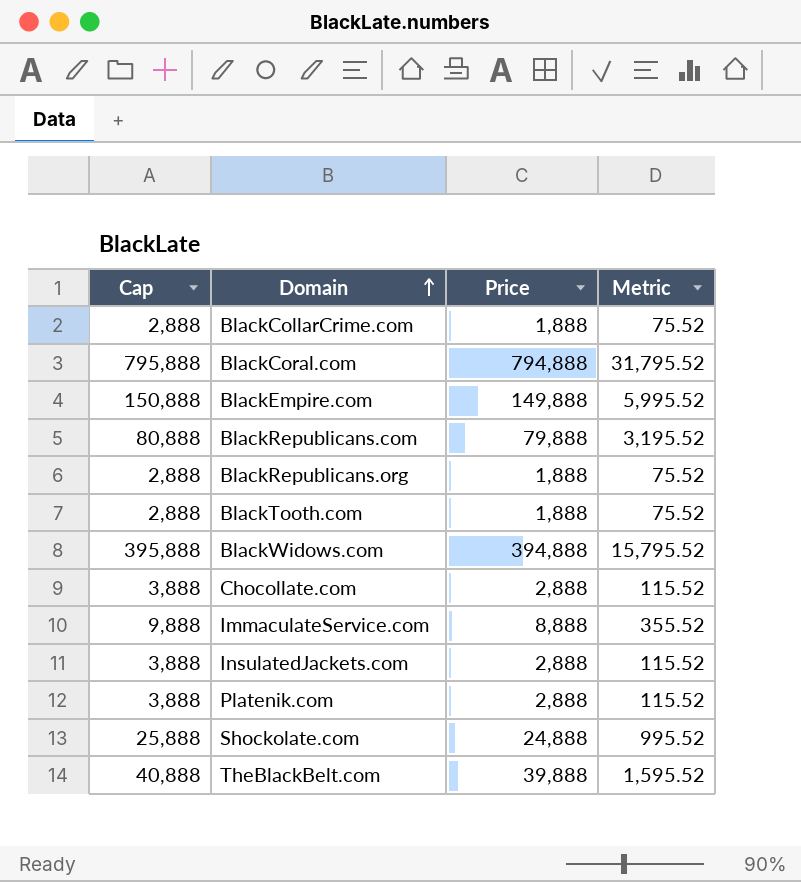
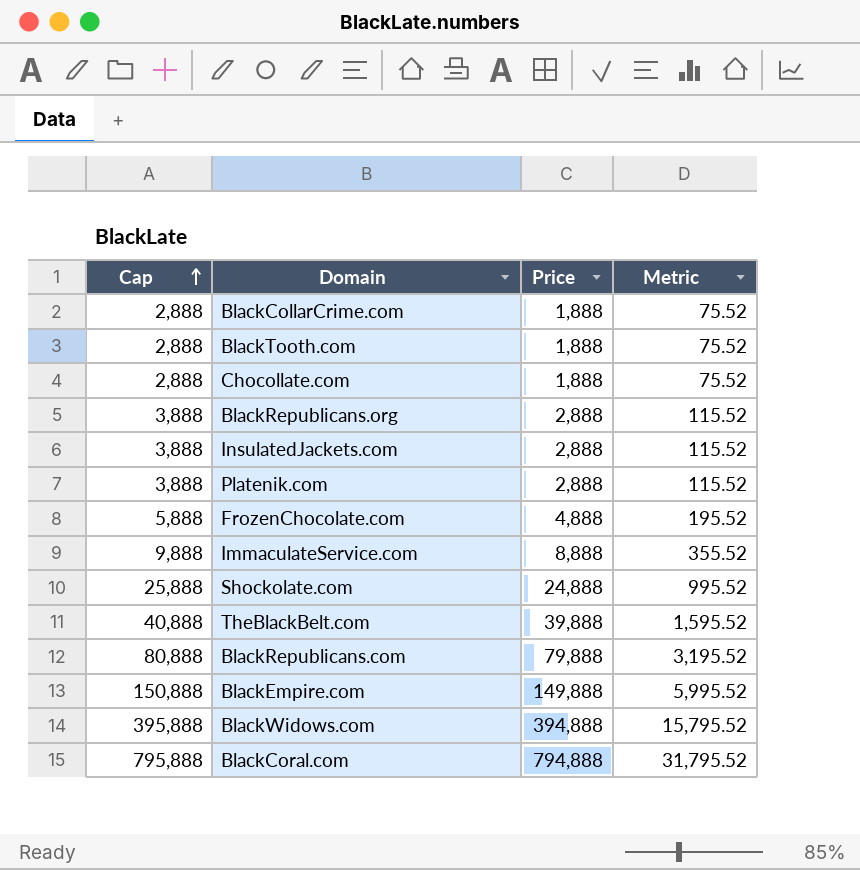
row order: Domain ascending -> Cap ascending
Chocollate.com | Cap: 3,888 -> 2,888
Chocollate.com | Price: 2,888 -> 1,888
Chocollate.com | Metric: 115.52 -> 75.52
BlackRepublicans.org | Cap: 2,888 -> 3,888
BlackRepublicans.org | Price: 1,888 -> 2,888
BlackRepublicans.org | Metric: 75.52 -> 115.52
row FrozenChocolate.com: none -> 5,888 | 4,888 | 195.52

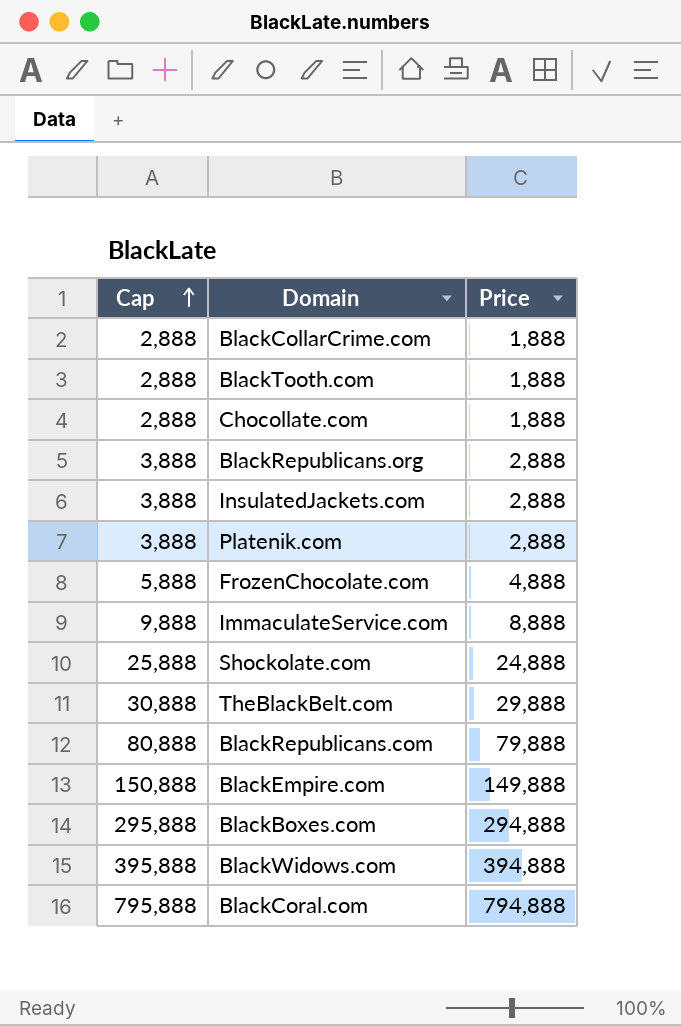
column Metric | formula: [Price] * 0.04 -> none
TheBlackBelt.com | Cap: 40,888 -> 30,888
TheBlackBelt.com | Price: 39,888 -> 29,888
row BlackBoxes.com: none -> 295,888 | 294,888

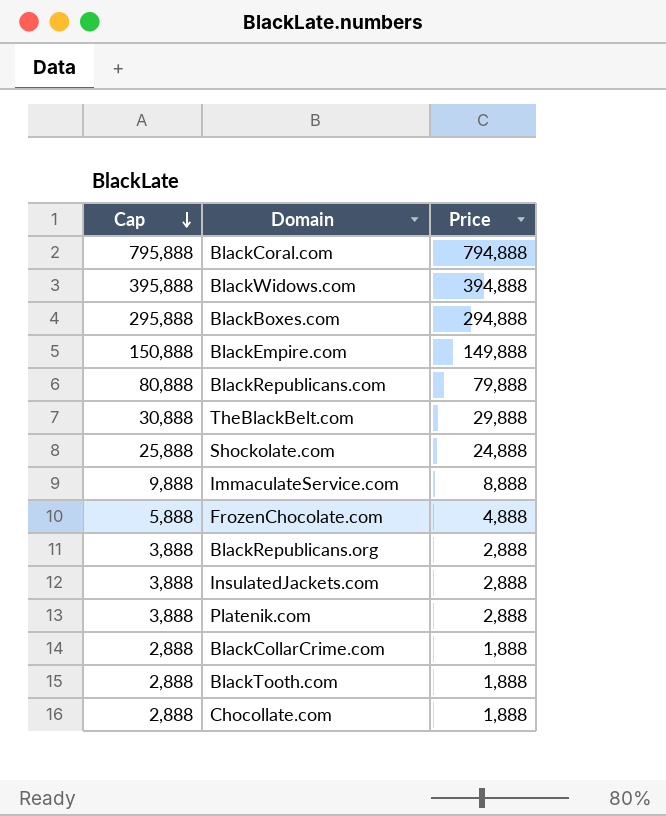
row order: Cap ascending -> Cap descending

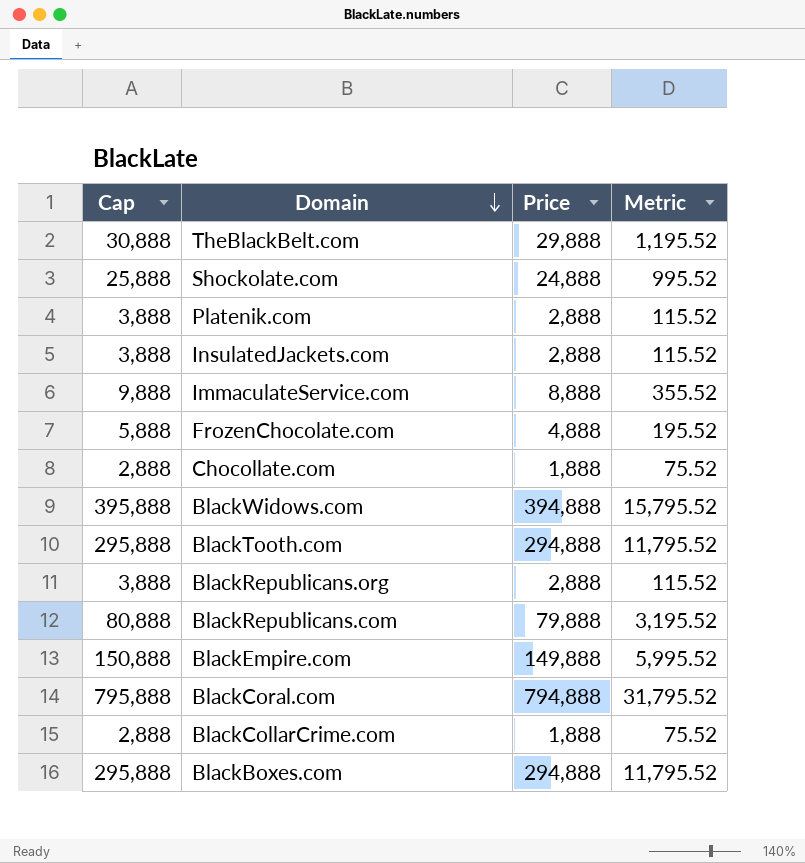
row order: Cap descending -> Domain descending
column Metric | formula: none -> [Price] * 0.04
BlackTooth.com | Cap: 2,888 -> 295,888
BlackTooth.com | Price: 1,888 -> 294,888

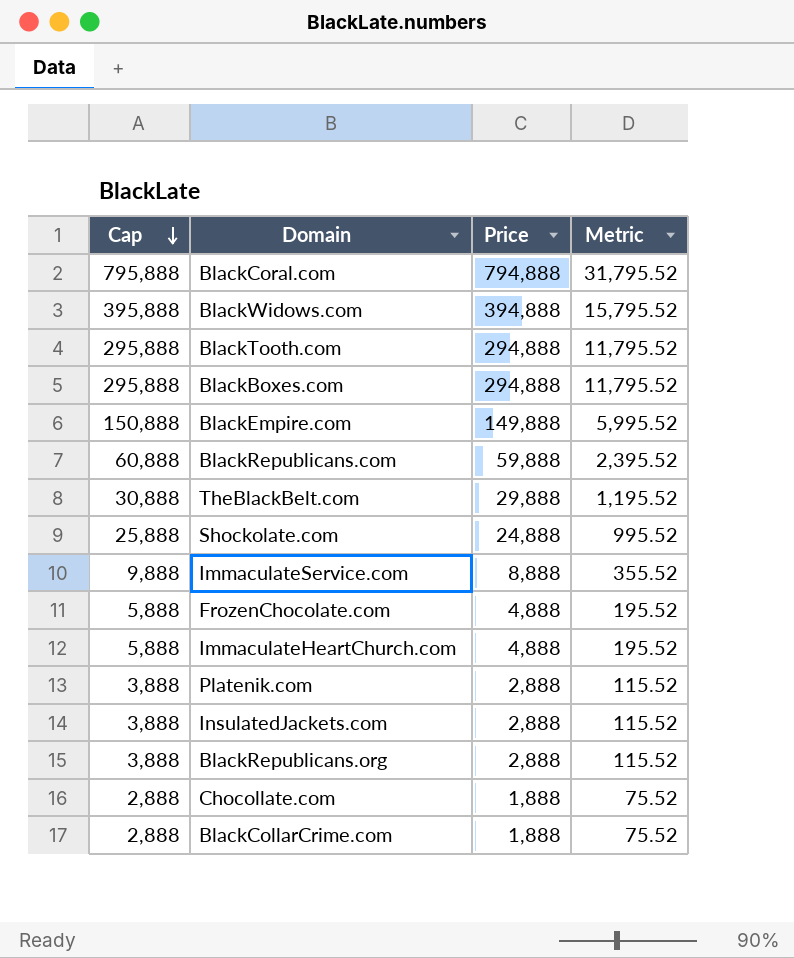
row order: Domain descending -> Cap descending
BlackRepublicans.com | Cap: 80,888 -> 60,888
BlackRepublicans.com | Price: 79,888 -> 59,888
BlackRepublicans.com | Metric: 3,195.52 -> 2,395.52
row ImmaculateHeartChurch.com: none -> 5,888 | 4,888 | 195.52

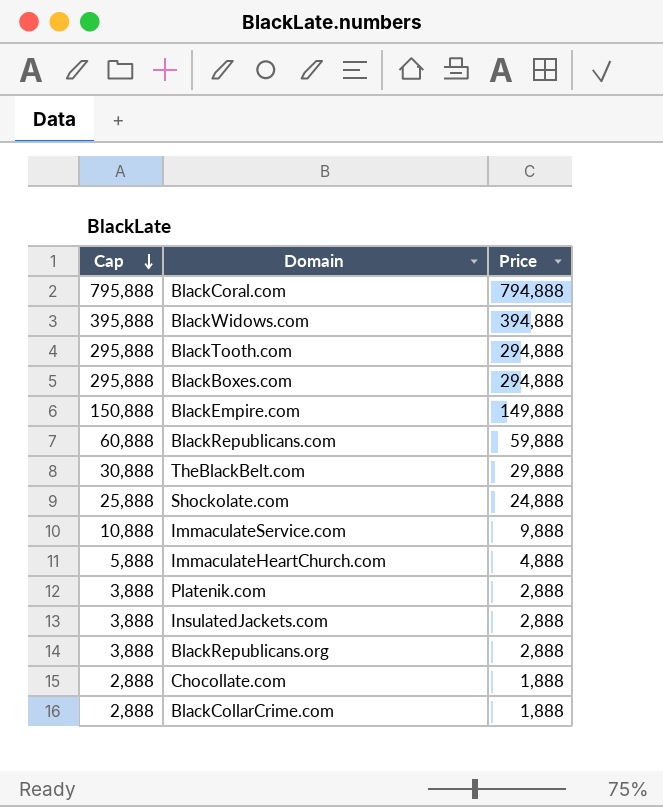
column Metric | formula: [Price] * 0.04 -> none
row FrozenChocolate.com: 5,888 | 4,888 | 195.52 -> none
ImmaculateService.com | Cap: 9,888 -> 10,888
ImmaculateService.com | Price: 8,888 -> 9,888

